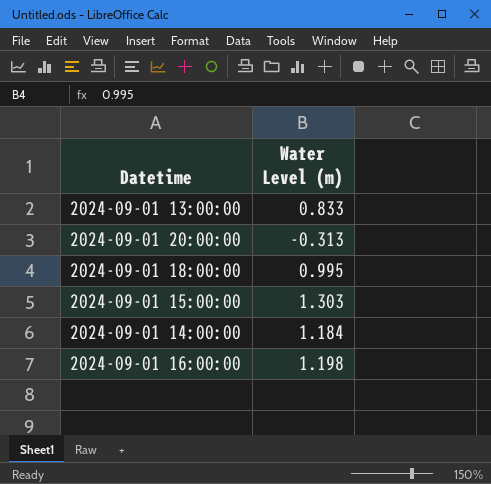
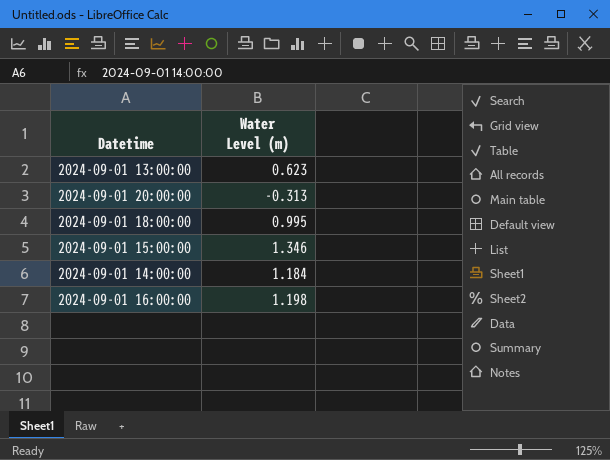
2024-09-01 13:00:00 | Water Level (m): 0.833 -> 0.623
2024-09-01 15:00:00 | Water Level (m): 1.303 -> 1.346

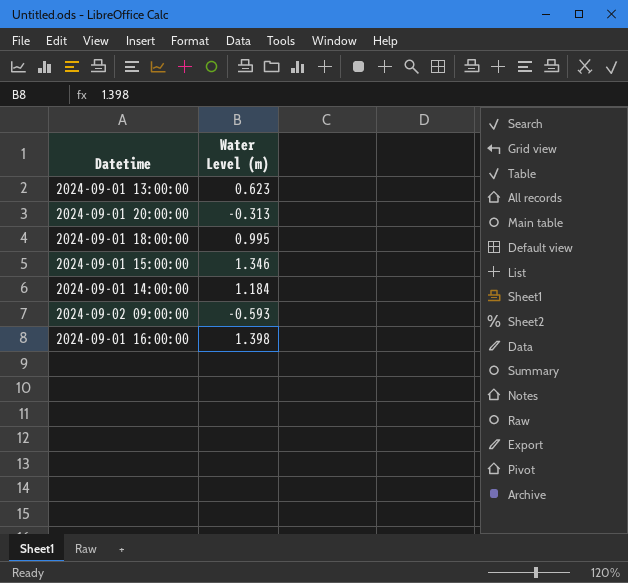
row 2024-09-02 09:00:00: none -> -0.593
2024-09-01 16:00:00 | Water Level (m): 1.198 -> 1.398

